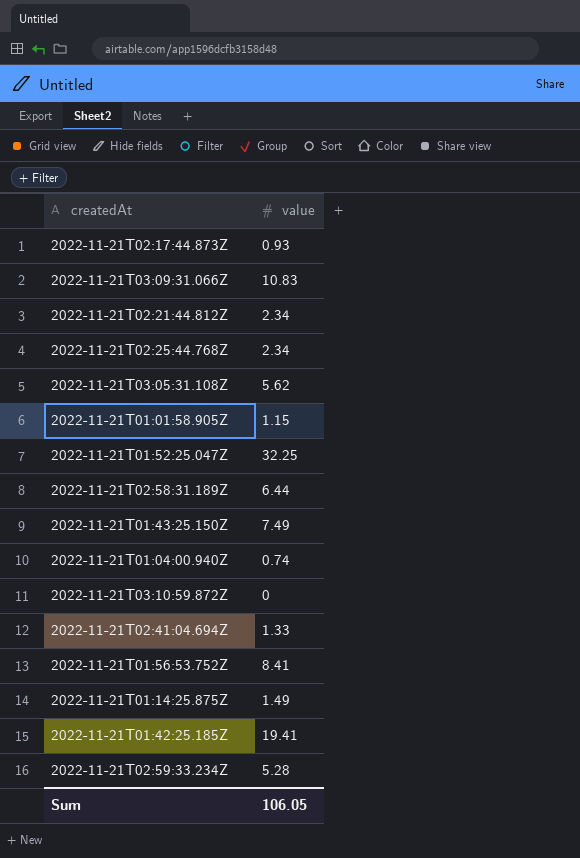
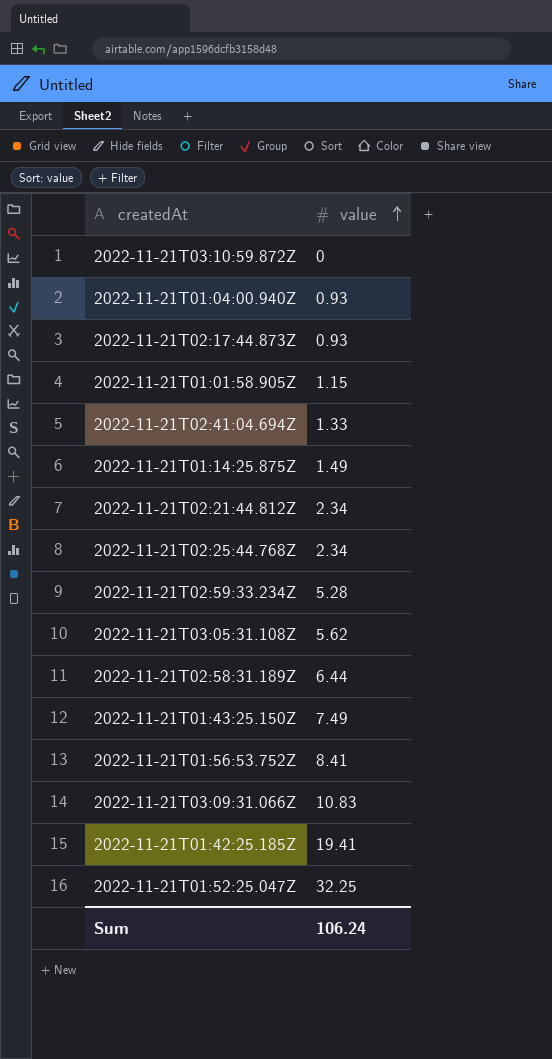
row order: none -> value ascending
2022-11-21T01:04:00.940Z | value: 0.74 -> 0.93
Sum | value: 106.05 -> 106.24

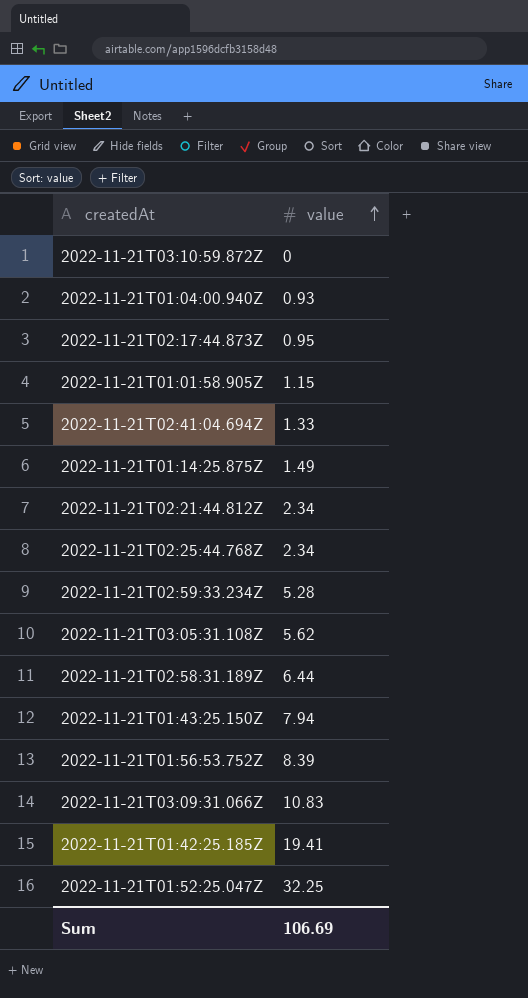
2022-11-21T02:17:44.873Z | value: 0.93 -> 0.95
2022-11-21T01:43:25.150Z | value: 7.49 -> 7.94
2022-11-21T01:56:53.752Z | value: 8.41 -> 8.39
Sum | value: 106.24 -> 106.69

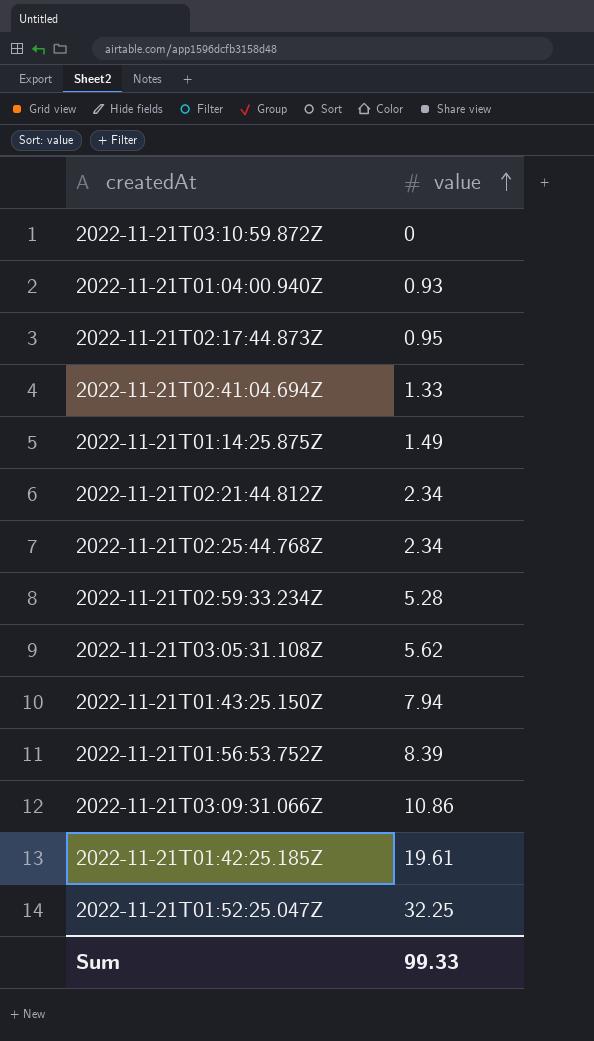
row 2022-11-21T01:01:58.905Z: 1.15 -> none
row 2022-11-21T02:58:31.189Z: 6.44 -> none
2022-11-21T03:09:31.066Z | value: 10.83 -> 10.86
2022-11-21T01:42:25.185Z | value: 19.41 -> 19.61
Sum | value: 106.69 -> 99.33

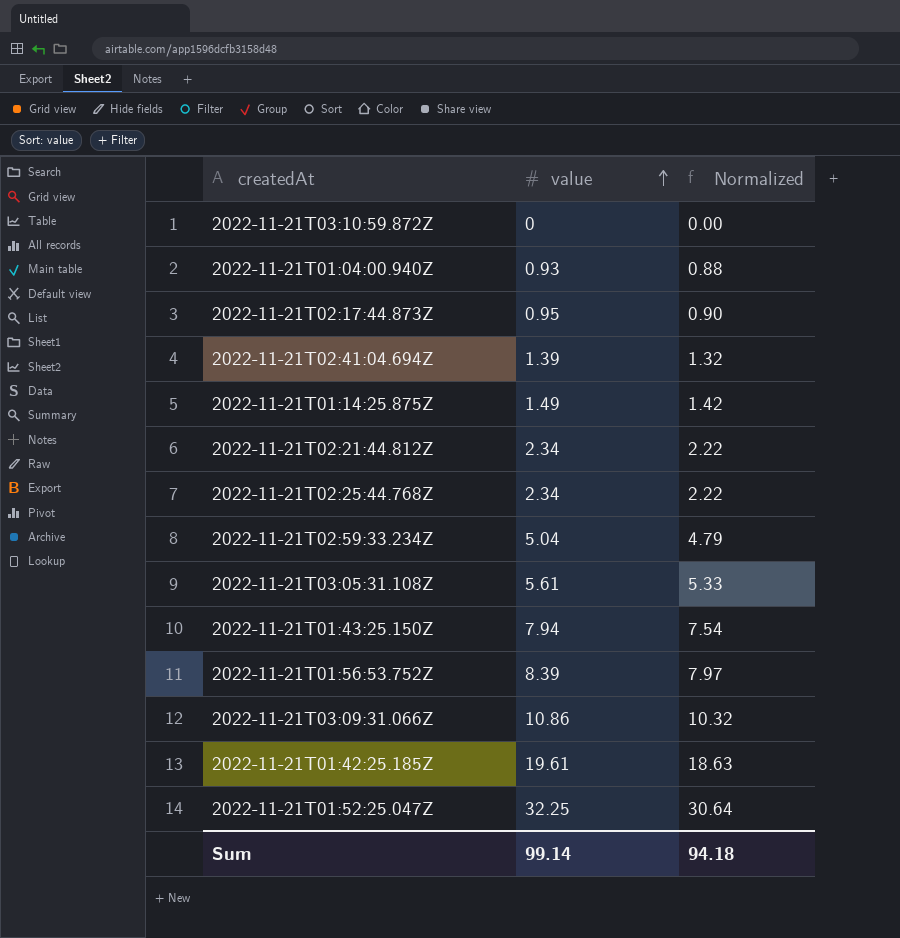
column Normalized | formula: none -> [value] * 0.95
2022-11-21T02:41:04.694Z | value: 1.33 -> 1.39
2022-11-21T02:59:33.234Z | value: 5.28 -> 5.04
2022-11-21T03:05:31.108Z | value: 5.62 -> 5.61
Sum | value: 99.33 -> 99.14

